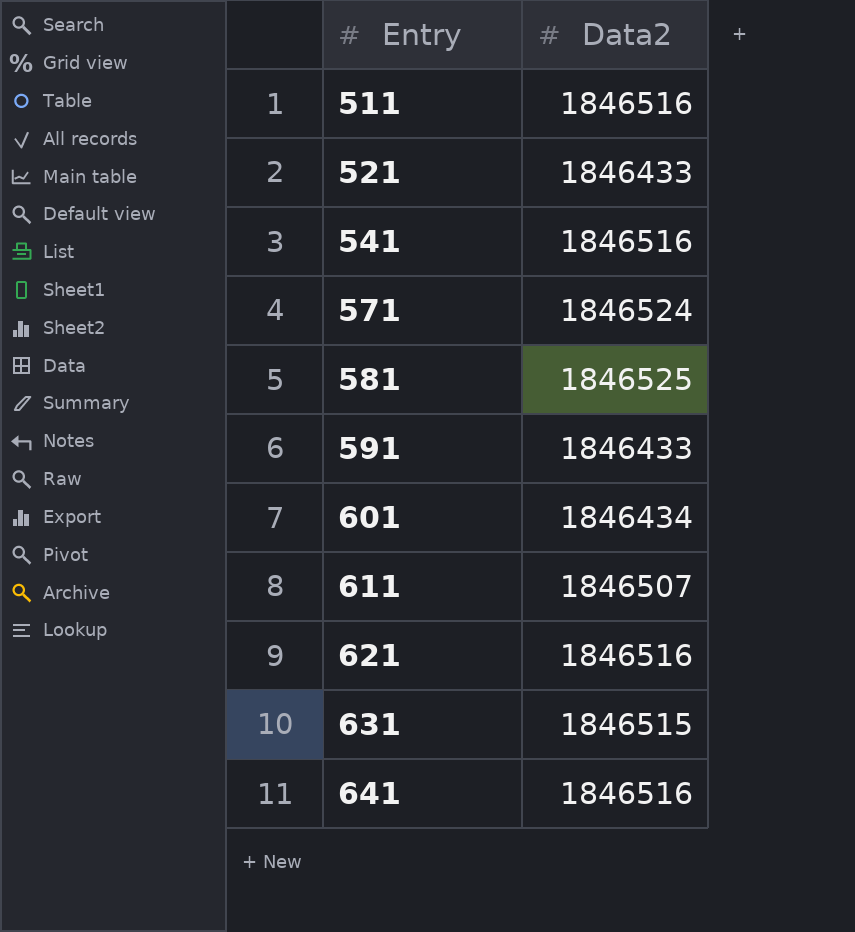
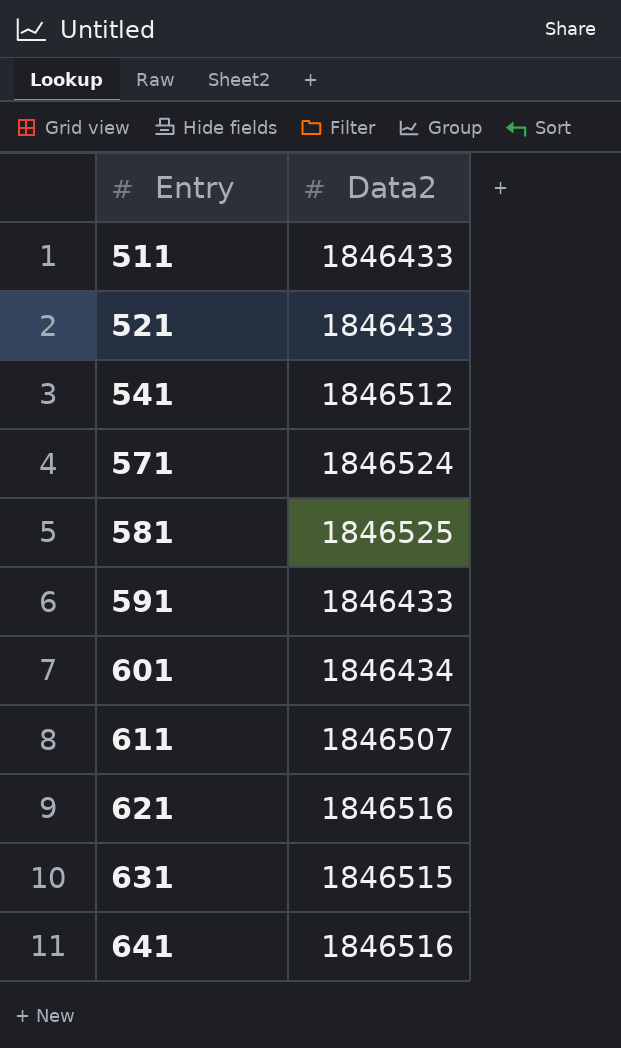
511 | Data2: 1846516 -> 1846433
541 | Data2: 1846516 -> 1846512

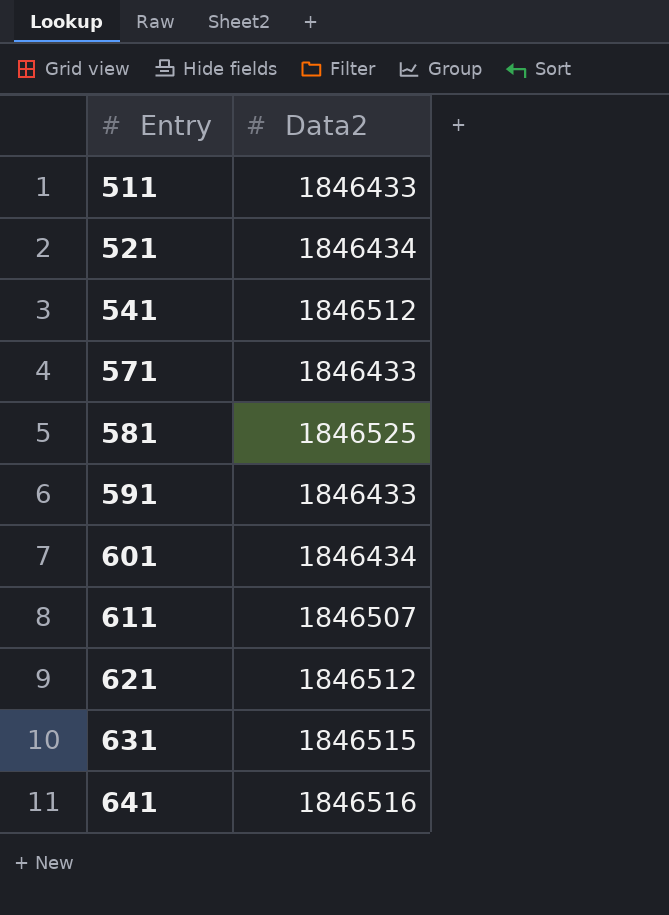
521 | Data2: 1846433 -> 1846434
571 | Data2: 1846524 -> 1846433
621 | Data2: 1846516 -> 1846512

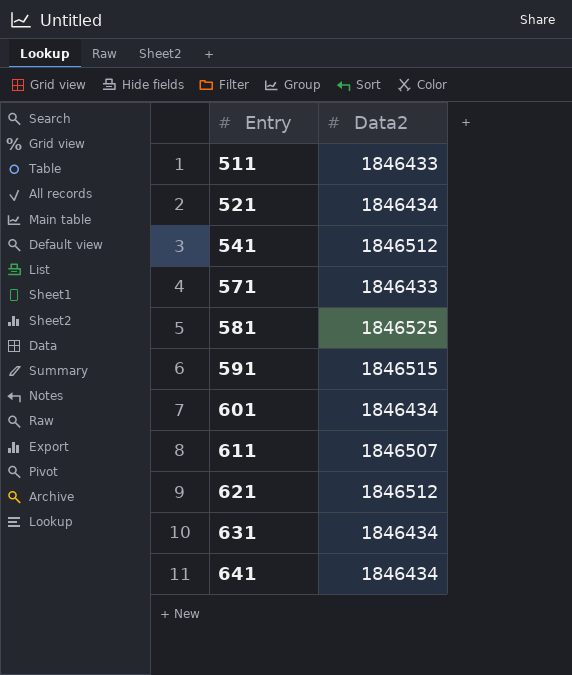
591 | Data2: 1846433 -> 1846515
631 | Data2: 1846515 -> 1846434
641 | Data2: 1846516 -> 1846434

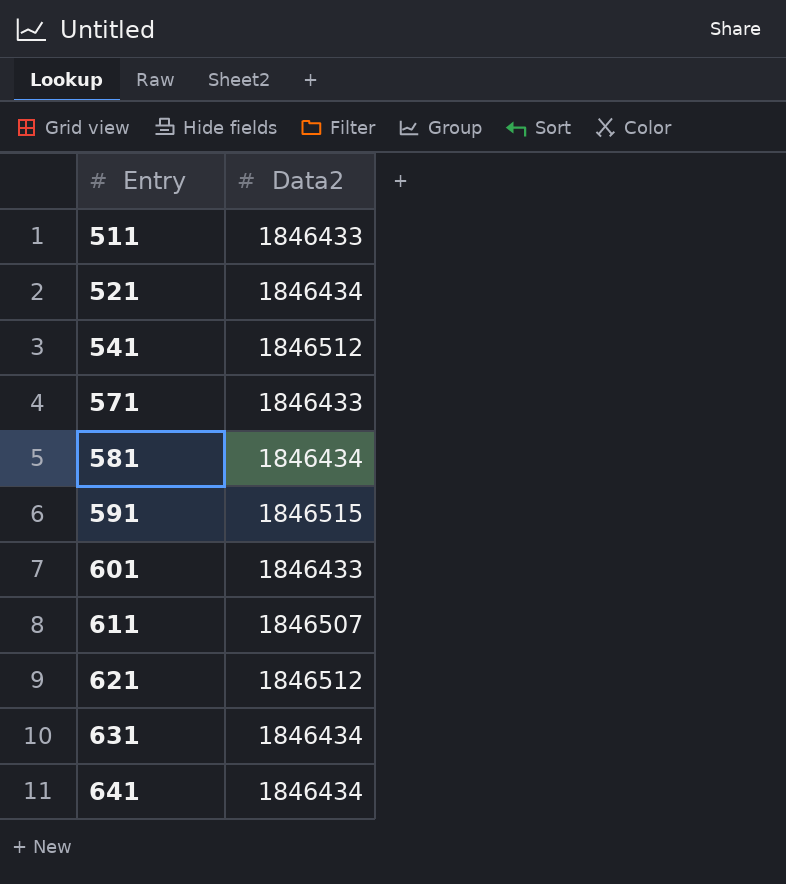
581 | Data2: 1846525 -> 1846434
601 | Data2: 1846434 -> 1846433

